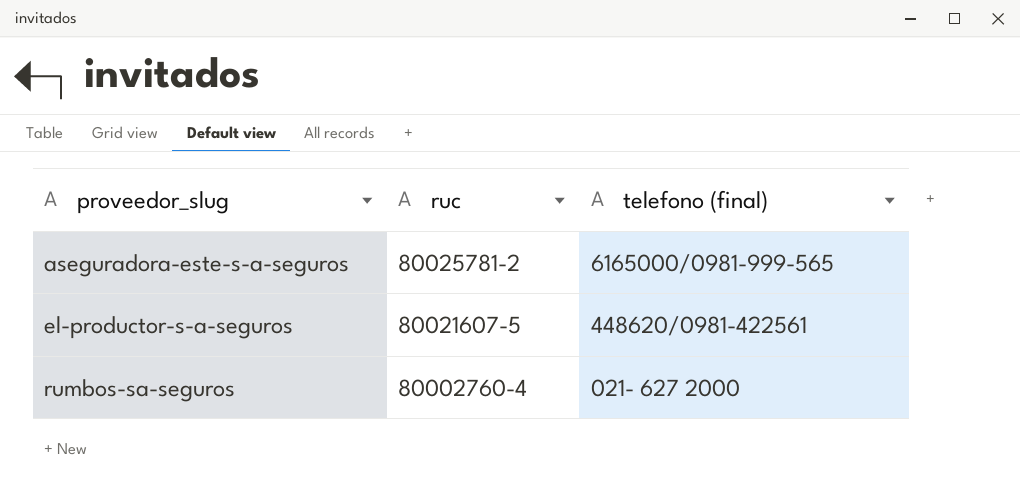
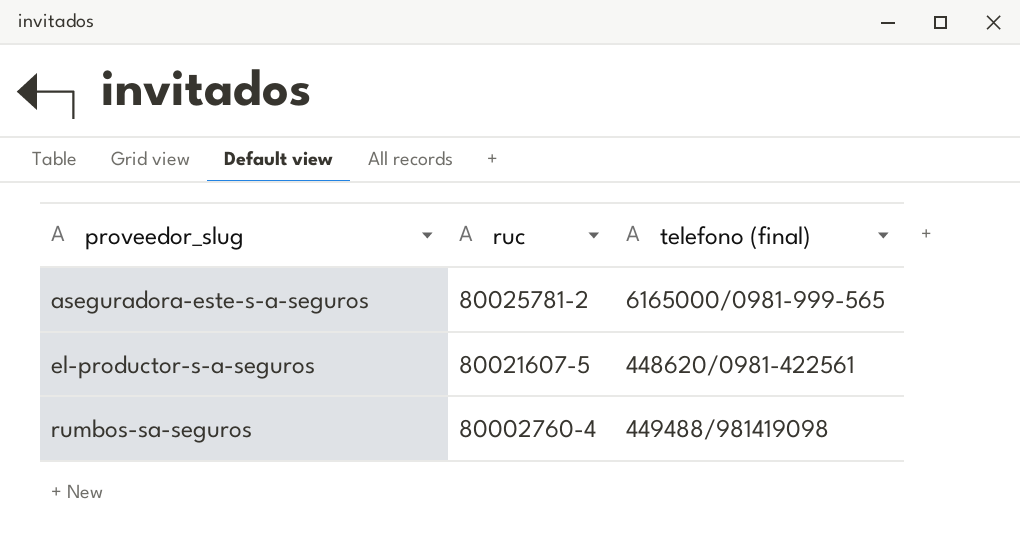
rumbos-sa-seguros | telefono (final): 021- 627 2000 -> 449488/981419098

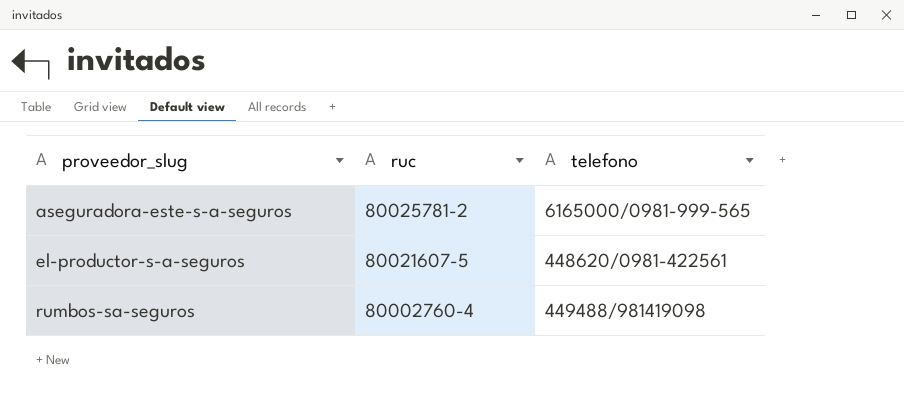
column name: telefono (final) -> telefono

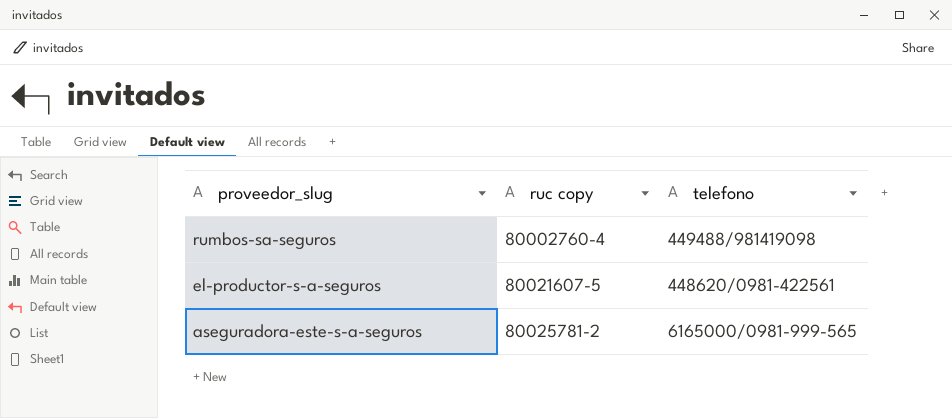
row order: proveedor_slug ascending -> proveedor_slug descending
column name: ruc -> ruc copy

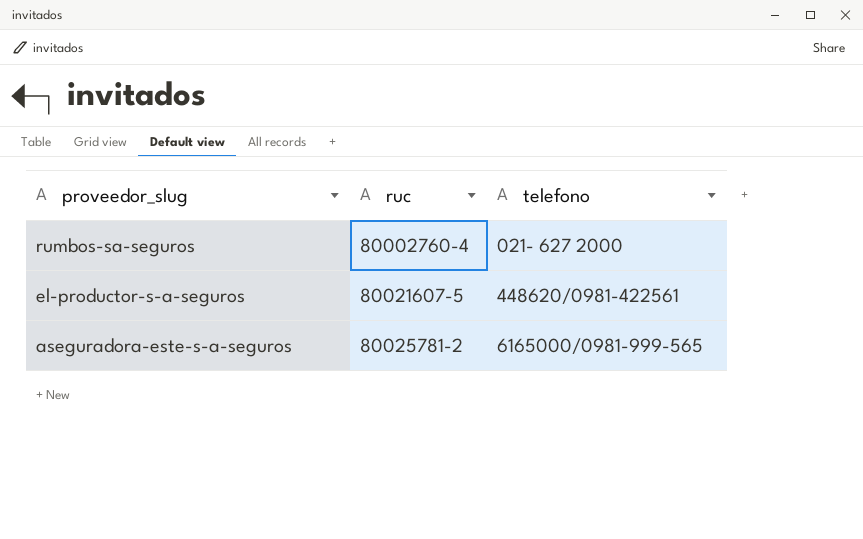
column name: ruc copy -> ruc
rumbos-sa-seguros | telefono: 449488/981419098 -> 021- 627 2000

